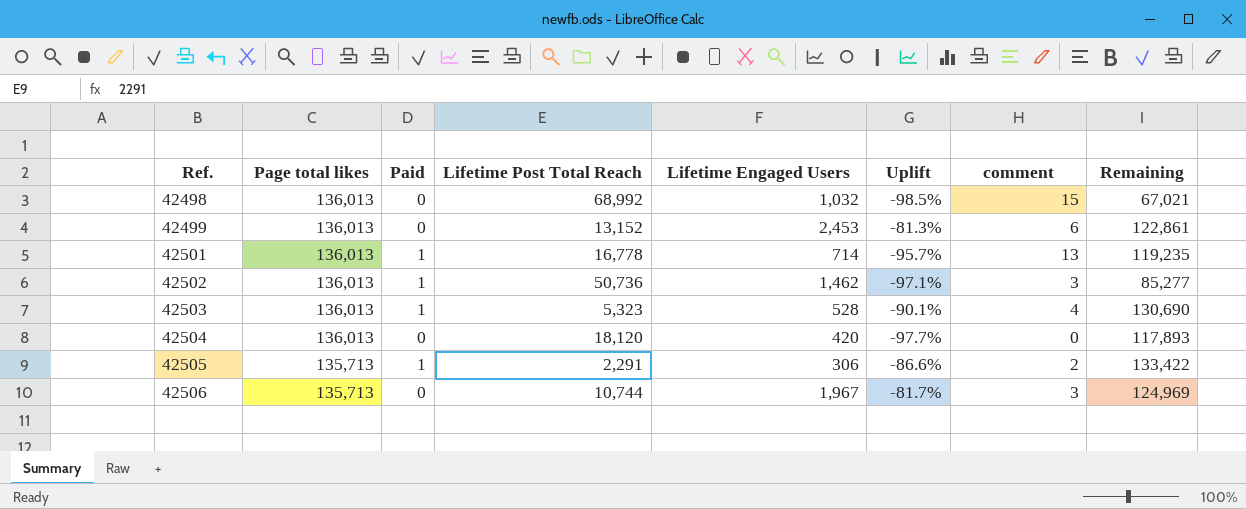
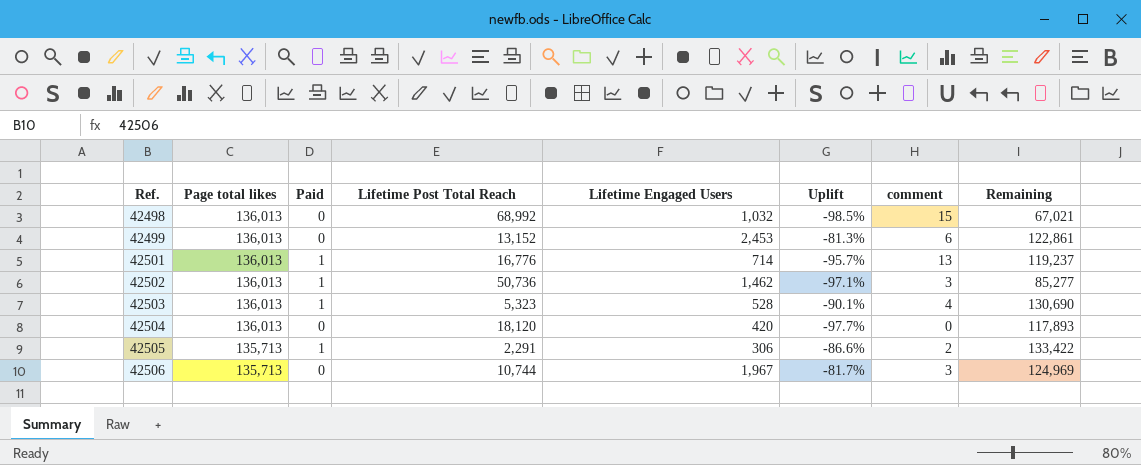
42501 | Lifetime Post Total Reach: 16,778 -> 16,776
42501 | Remaining: 119,235 -> 119,237

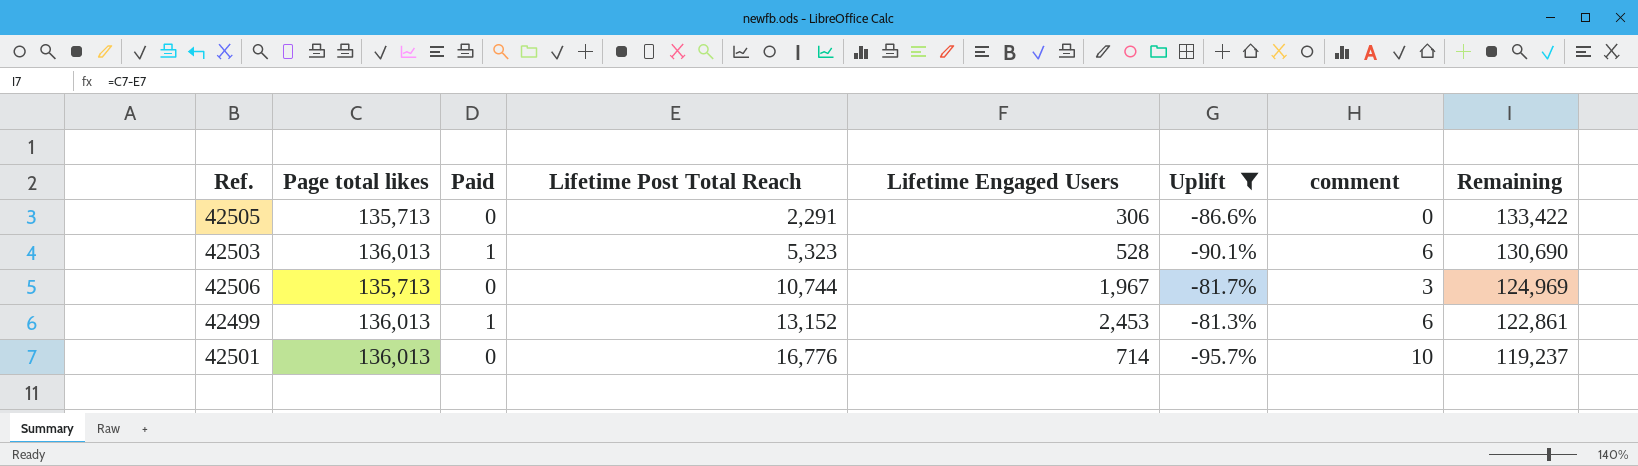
filter: none -> Uplift >= -95.7%
row order: Ref. ascending -> Lifetime Post Total Reach ascending
42505 | Paid: 1 -> 0
42505 | comment: 2 -> 0
42503 | comment: 4 -> 6
42499 | Paid: 0 -> 1
42501 | Paid: 1 -> 0
42501 | comment: 13 -> 10

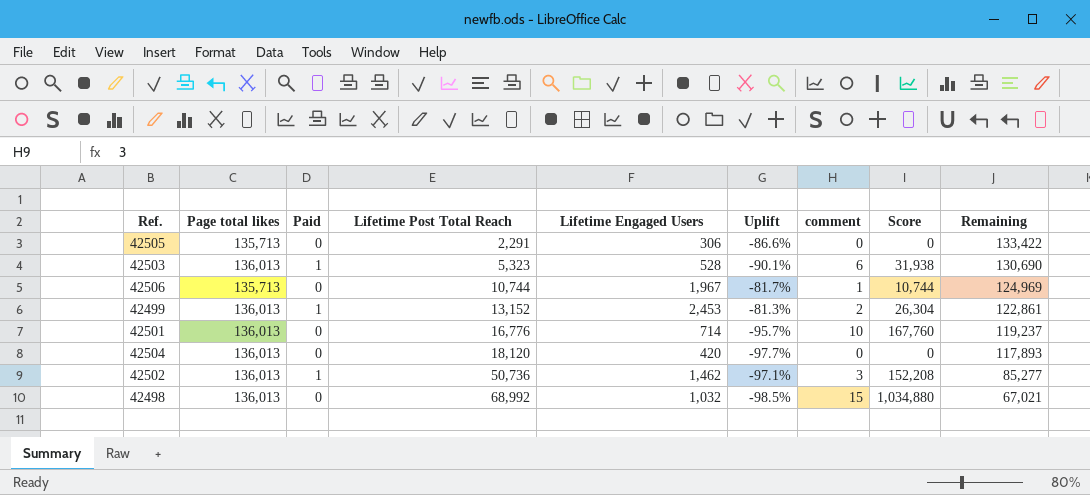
filter: Uplift >= -95.7% -> none
column Score | formula: none -> [Lifetime Post Total Reach] * [comment]
42506 | comment: 3 -> 1
42499 | comment: 6 -> 2

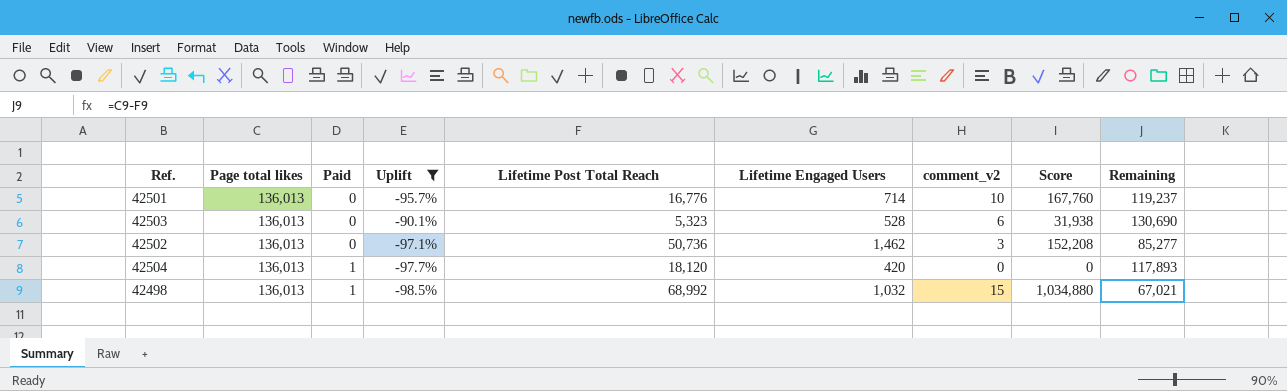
filter: none -> Uplift <= -90.1%
row order: Lifetime Post Total Reach ascending -> Paid ascending
column Uplift | position: 6 -> 4
column name: comment -> comment_v2
42503 | Paid: 1 -> 0
42502 | Paid: 1 -> 0
42504 | Paid: 0 -> 1
42498 | Paid: 0 -> 1

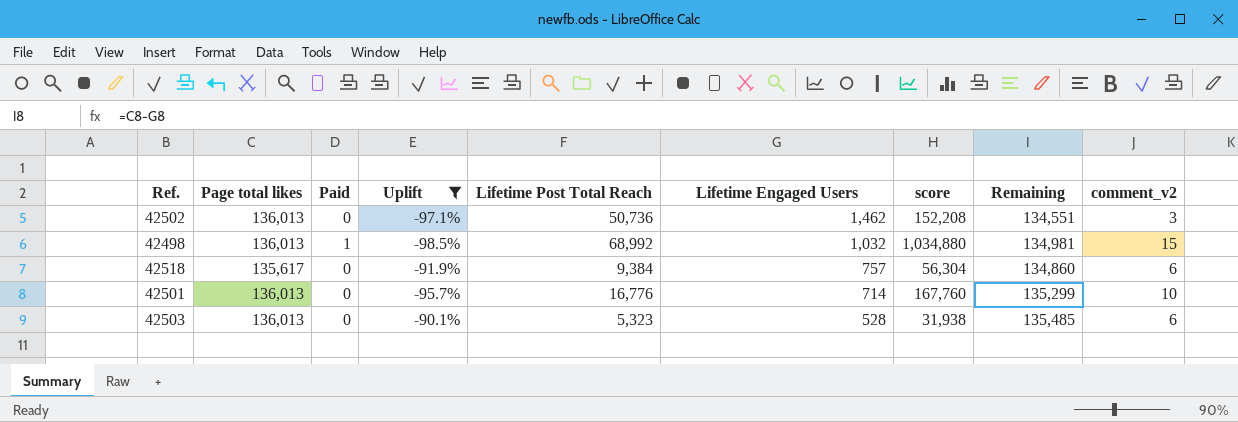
row order: Paid ascending -> Lifetime Engaged Users descending
column name: Score -> score
column Remaining | formula: [Page total likes] - [Lifetime Post Total Reach] -> [Page total likes] - [Lifetime Engaged Users]
column comment_v2 | position: 7 -> 9
row 42504: 136,013 | 1 | -97.7% | 18,120 | 420 | 0 | 0 | 117,893 -> none
row 42518: none -> 135,617 | 0 | -91.9% | 9,384 | 757 | 56,304 | 134,860 | 6

